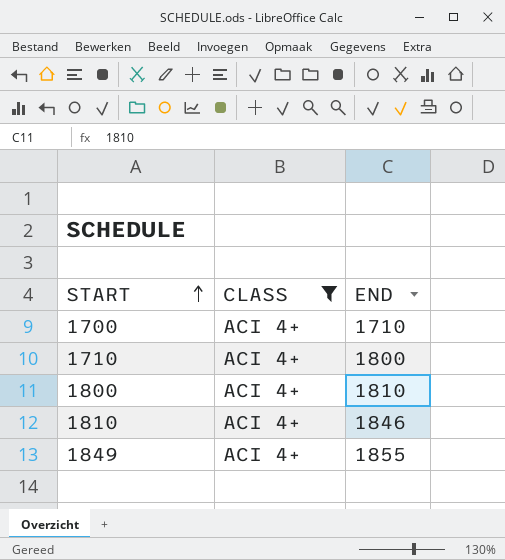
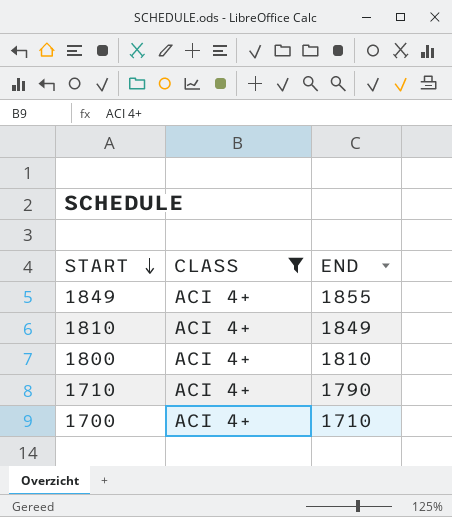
row order: START ascending -> START descending
1810 | END: 1846 -> 1849
1710 | END: 1800 -> 1790

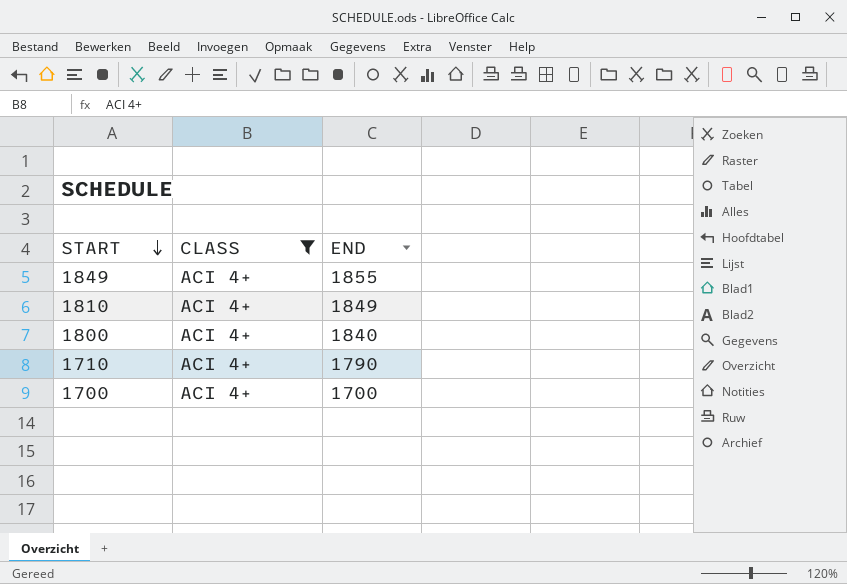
1800 | END: 1810 -> 1840
1700 | END: 1710 -> 1700

